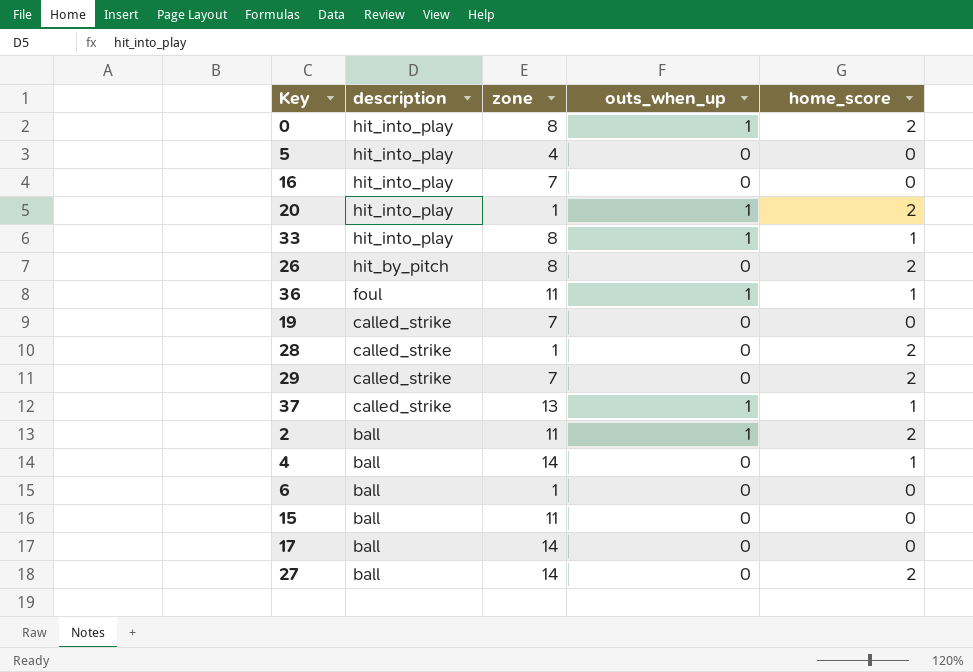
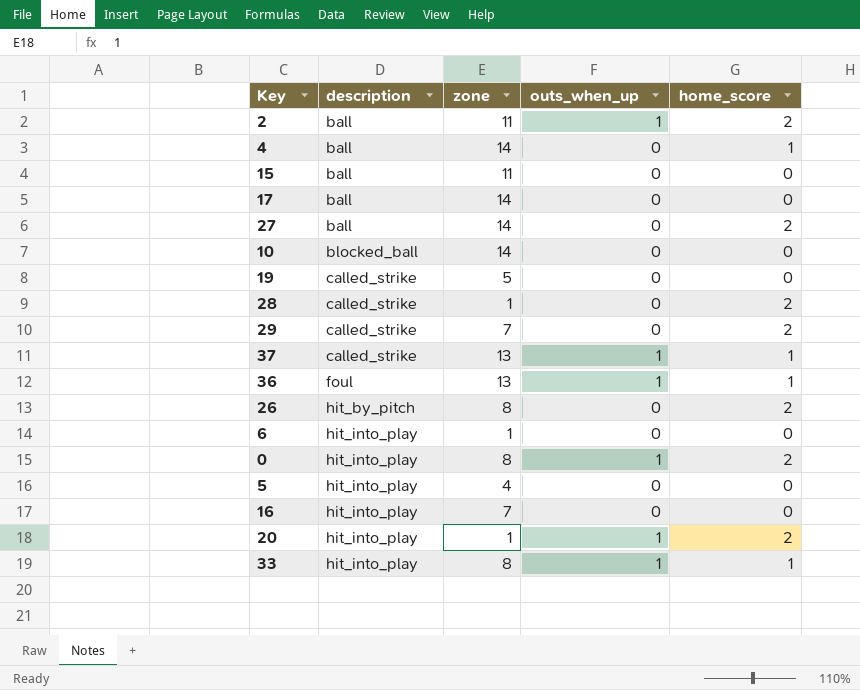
row order: description descending -> description ascending
row 10: none -> blocked_ball | 14 | 0 | 0
19 | zone: 7 -> 5
36 | zone: 11 -> 13
6 | description: ball -> hit_into_play

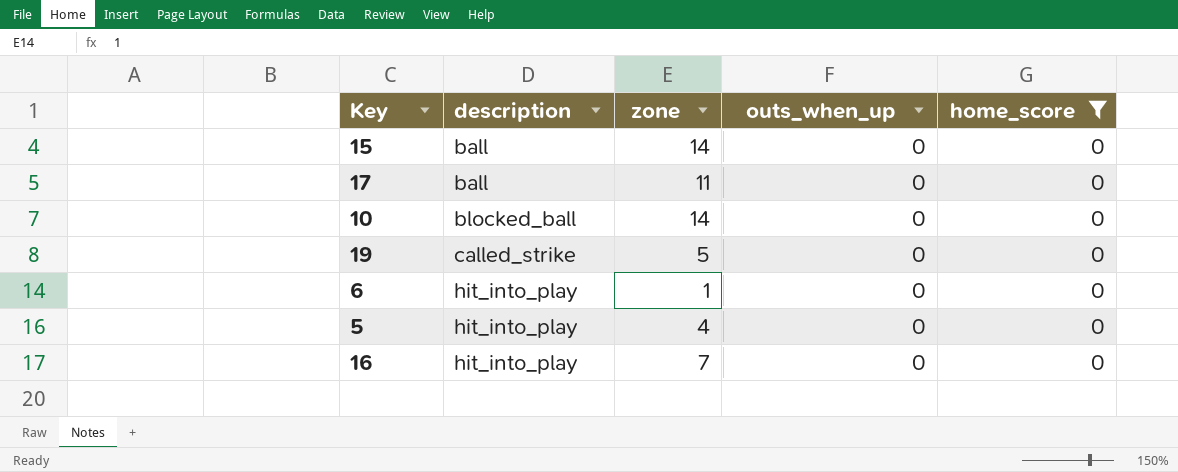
filter: none -> home_score = 0
15 | zone: 11 -> 14
17 | zone: 14 -> 11

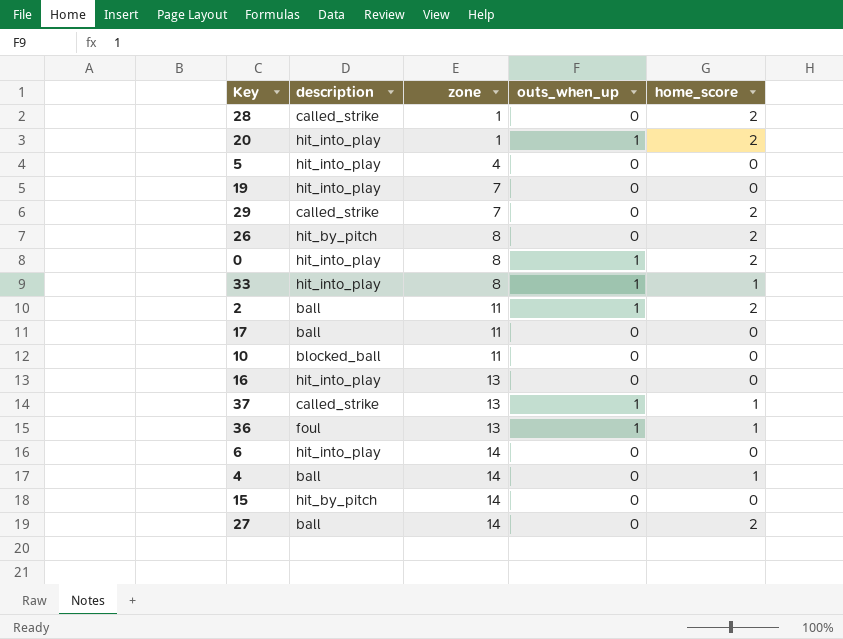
filter: home_score = 0 -> none
row order: description ascending -> zone ascending
19 | description: called_strike -> hit_into_play
19 | zone: 5 -> 7
10 | zone: 14 -> 11
16 | zone: 7 -> 13
6 | zone: 1 -> 14
15 | description: ball -> hit_by_pitch

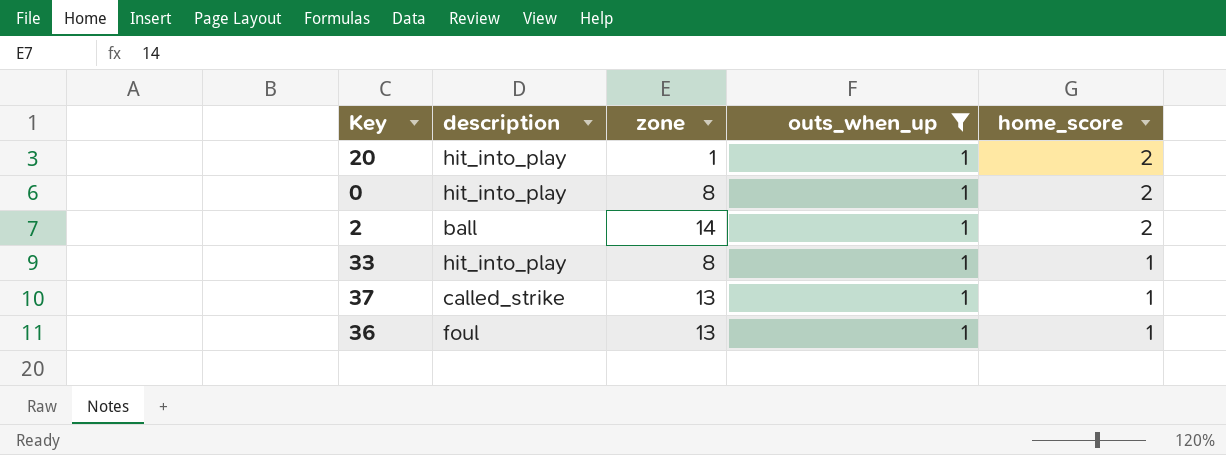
filter: none -> outs_when_up = 1
row order: zone ascending -> home_score descending
2 | zone: 11 -> 14

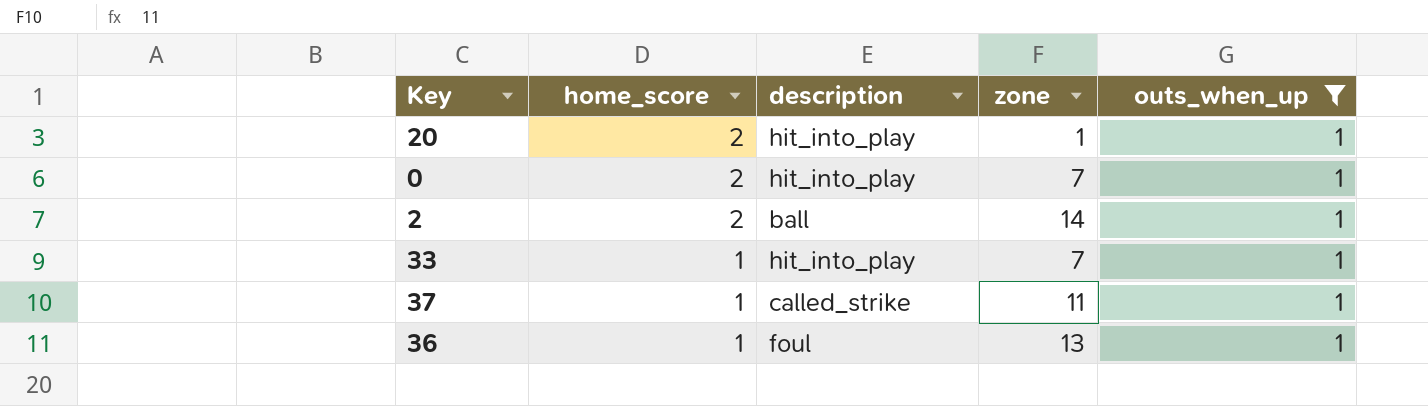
column home_score | position: 5 -> 2
0 | zone: 8 -> 7
33 | zone: 8 -> 7
37 | zone: 13 -> 11

